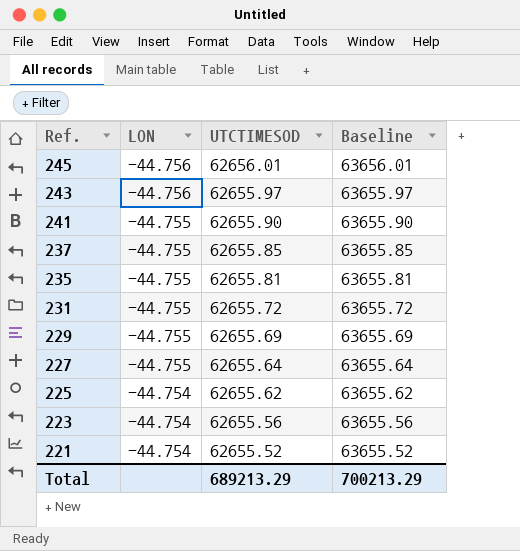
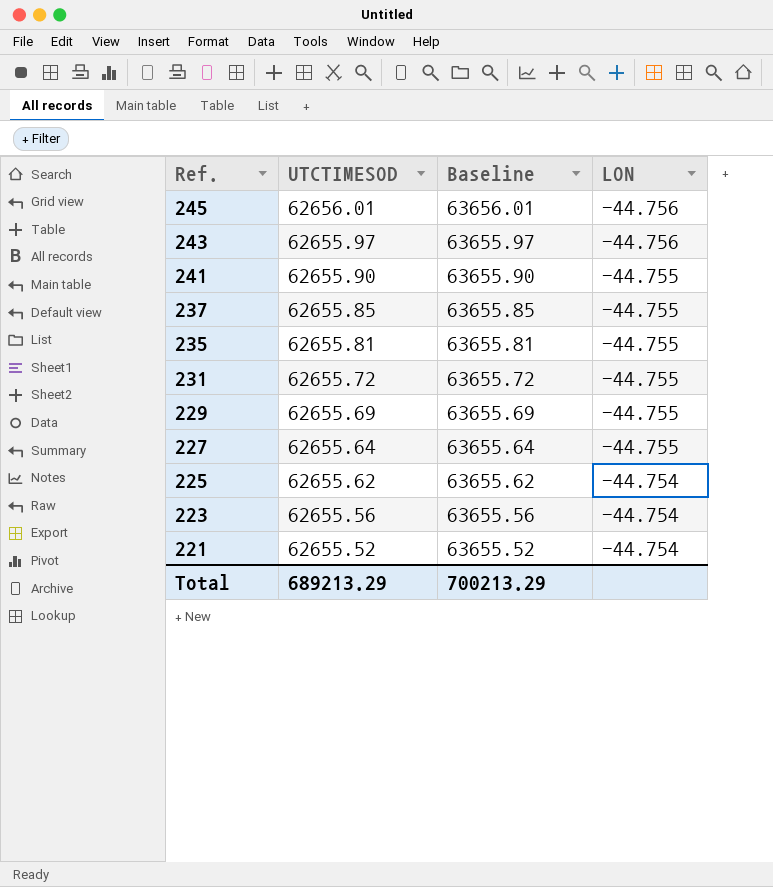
column LON | position: 2 -> 4

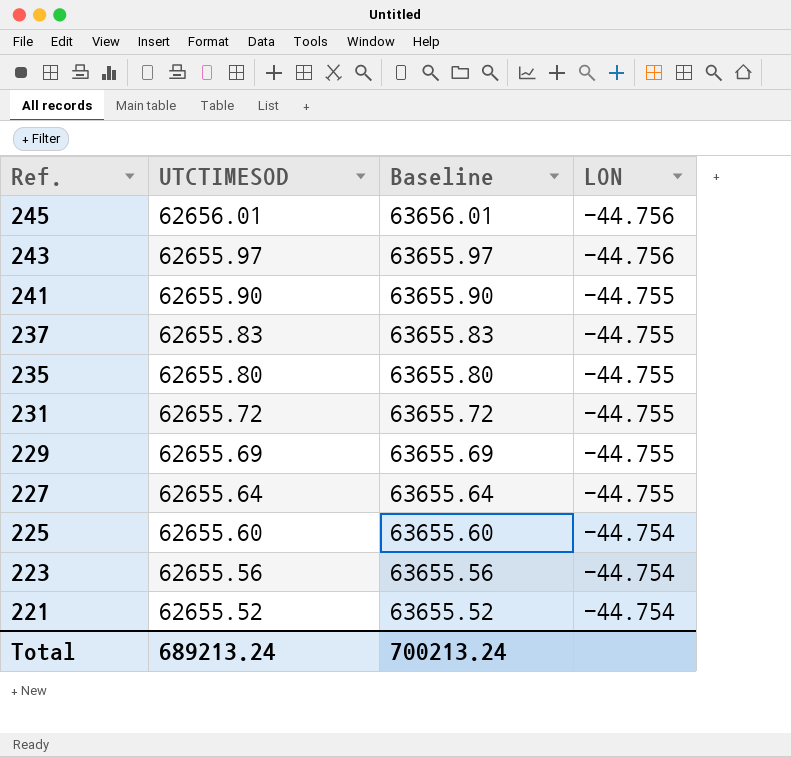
237 | UTCTIMESOD: 62655.85 -> 62655.83
237 | Baseline: 63655.85 -> 63655.83
235 | UTCTIMESOD: 62655.81 -> 62655.80
235 | Baseline: 63655.81 -> 63655.80
225 | UTCTIMESOD: 62655.62 -> 62655.60
225 | Baseline: 63655.62 -> 63655.60
Total | UTCTIMESOD: 689213.29 -> 689213.24
Total | Baseline: 700213.29 -> 700213.24

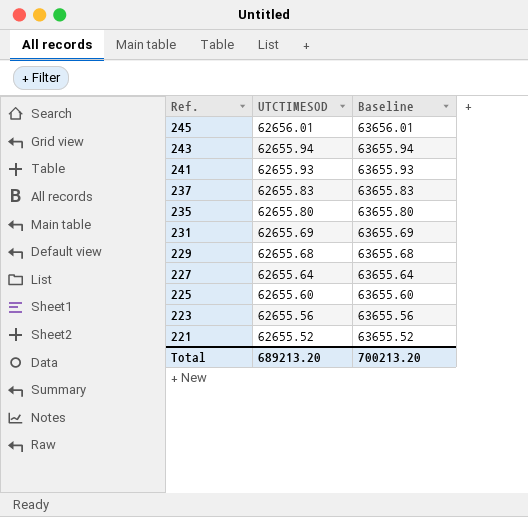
column LON | position: 4 -> none
243 | UTCTIMESOD: 62655.97 -> 62655.94
243 | Baseline: 63655.97 -> 63655.94
241 | UTCTIMESOD: 62655.90 -> 62655.93
241 | Baseline: 63655.90 -> 63655.93
231 | UTCTIMESOD: 62655.72 -> 62655.69
231 | Baseline: 63655.72 -> 63655.69
229 | UTCTIMESOD: 62655.69 -> 62655.68
229 | Baseline: 63655.69 -> 63655.68
Total | UTCTIMESOD: 689213.24 -> 689213.20
Total | Baseline: 700213.24 -> 700213.20

